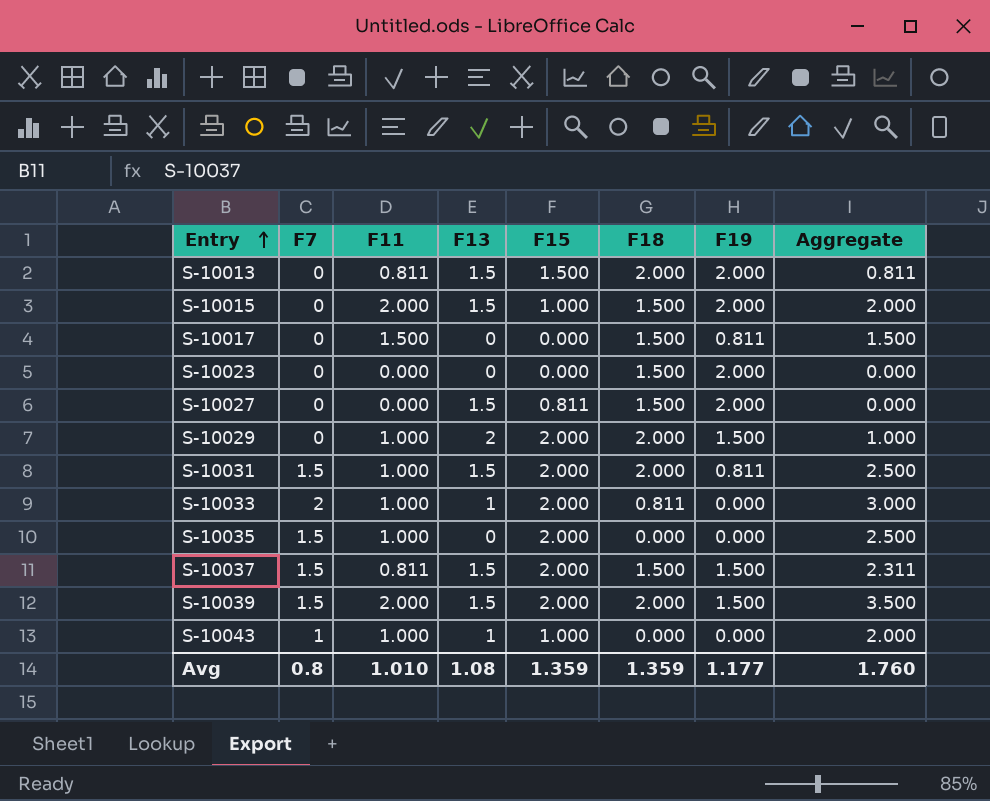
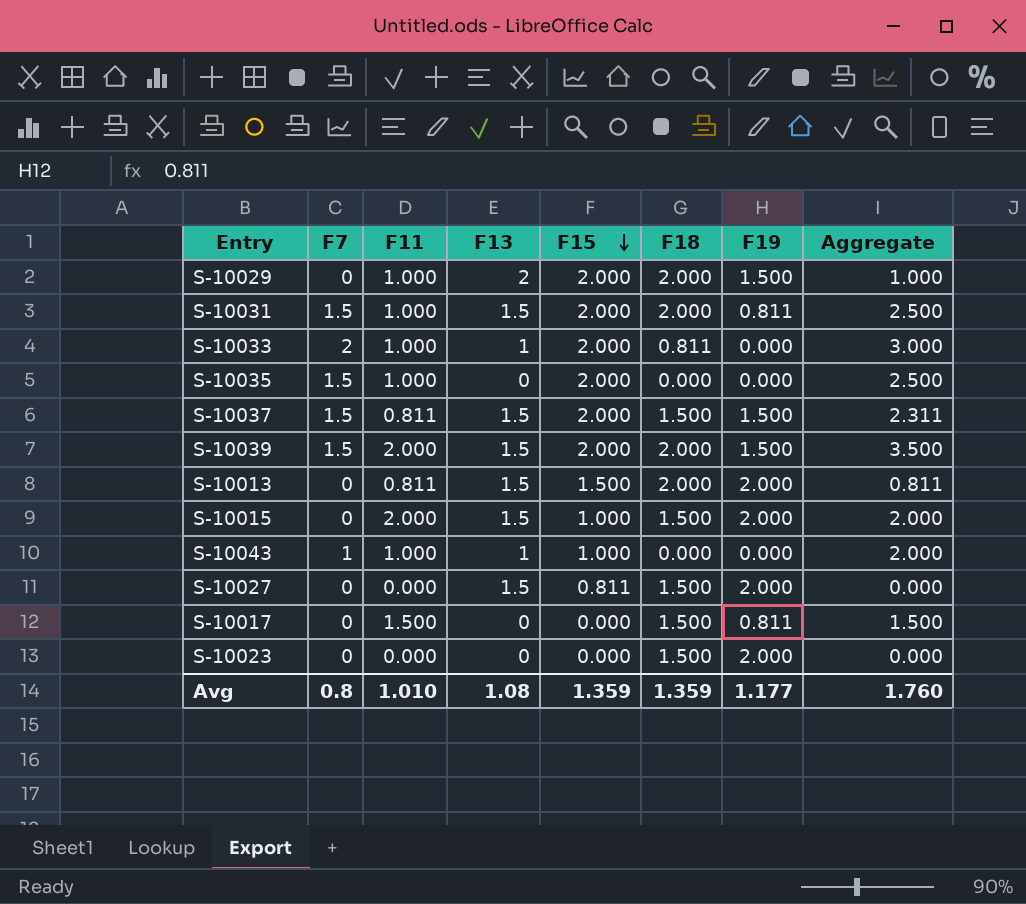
row order: Entry ascending -> F15 descending

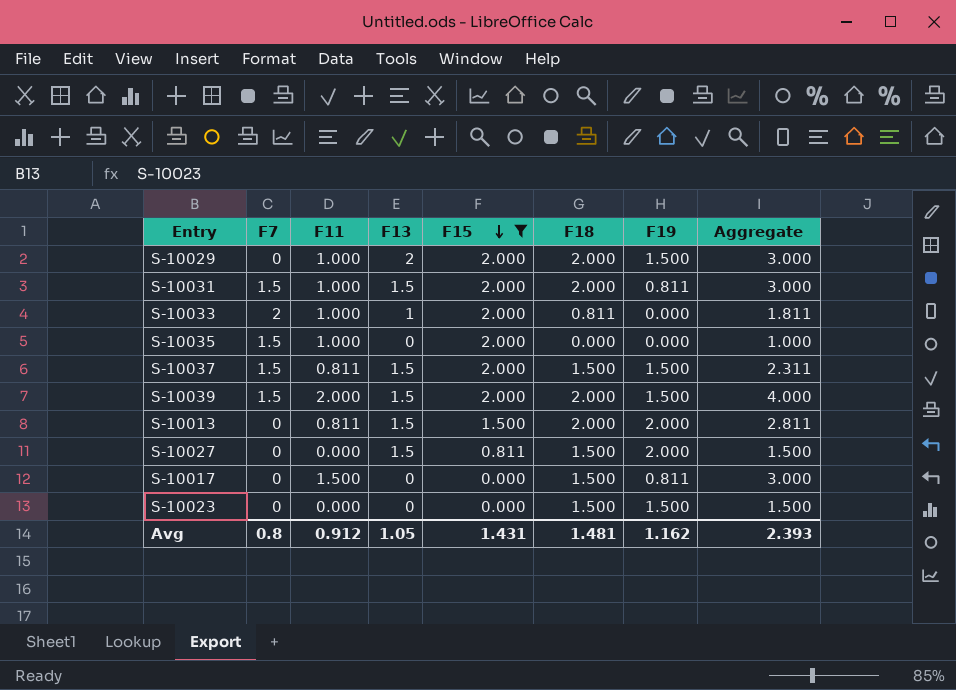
filter: none -> F15 != 1.000
column Aggregate | formula: [F7] + [F11] -> [F11] + [F18]
S-10023 | F19: 2.000 -> 1.500
Avg | F11: 1.010 -> 0.912
Avg | F13: 1.08 -> 1.05
Avg | F15: 1.359 -> 1.431
Avg | F18: 1.359 -> 1.481
Avg | F19: 1.177 -> 1.162
Avg | Aggregate: 1.760 -> 2.393

